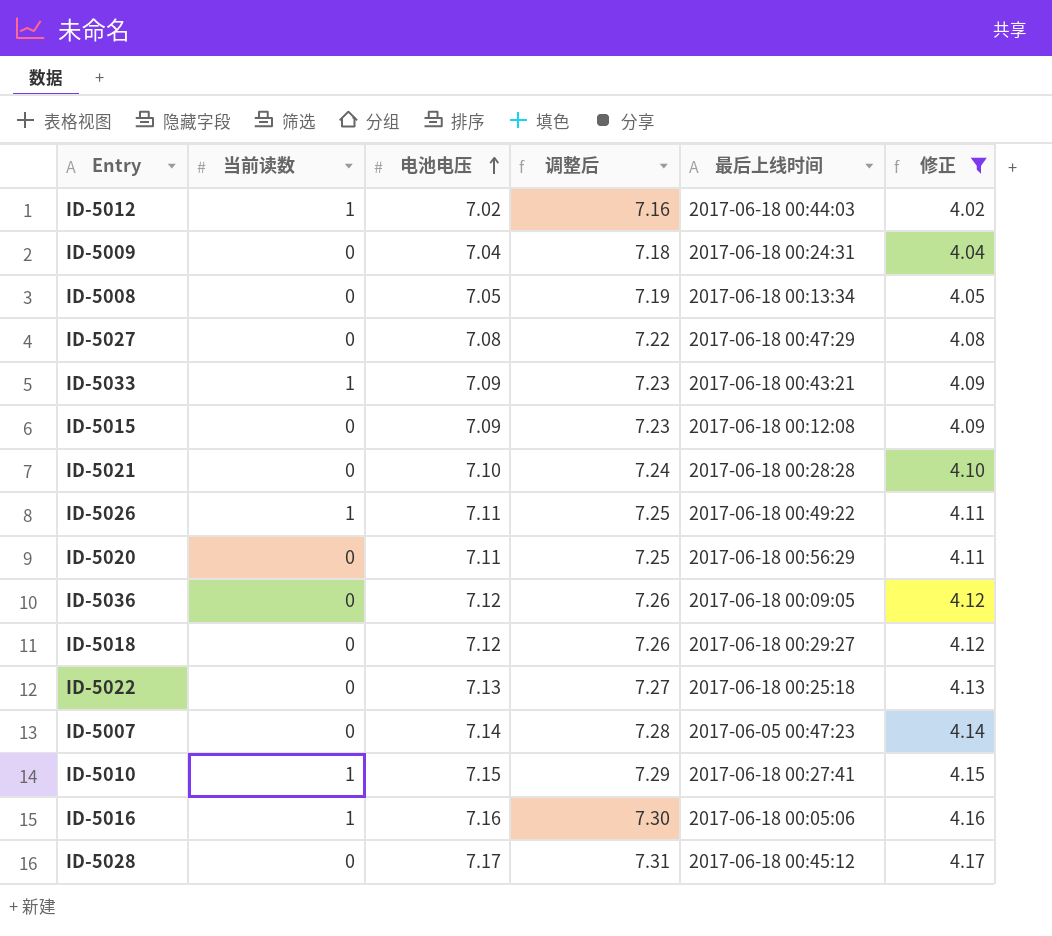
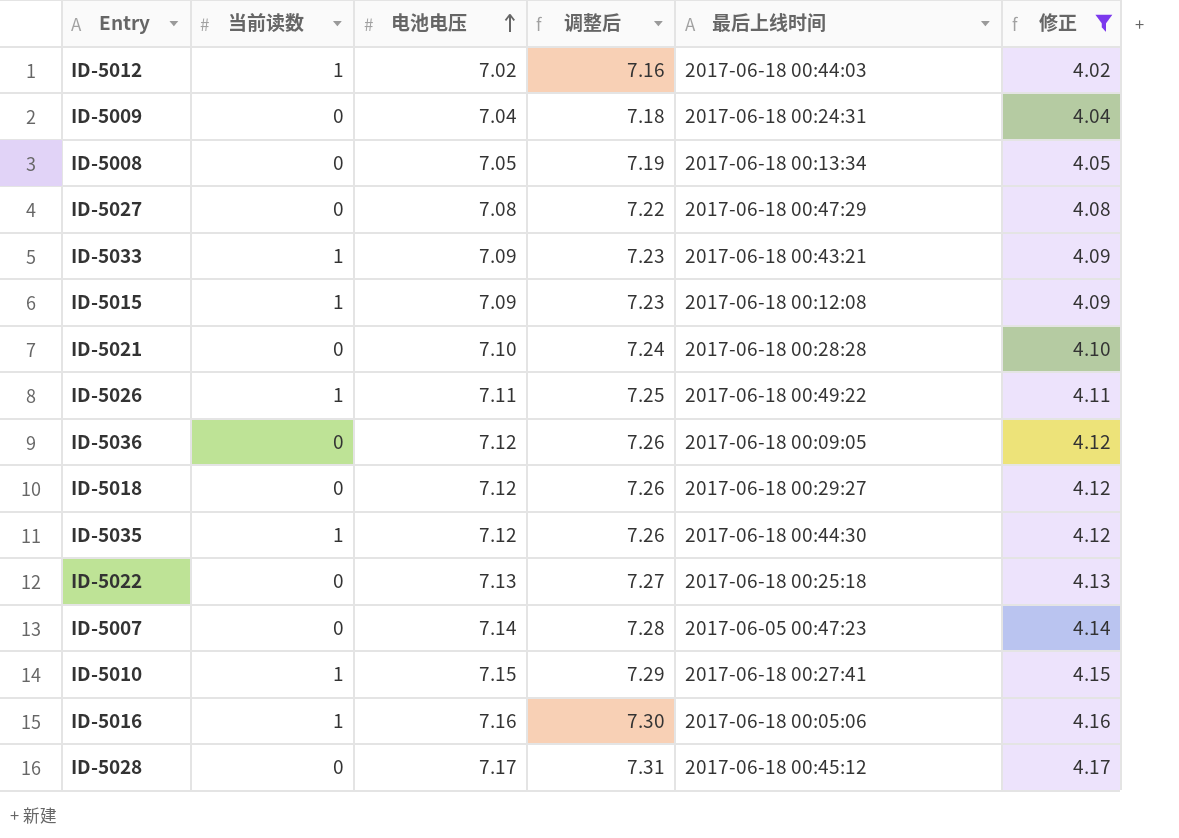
row ID-5020: 0 | 7.11 | 7.25 | 2017-06-18 00:56:29 | 4.11 -> none
ID-5015 | 当前读数: 0 -> 1
row ID-5035: none -> 1 | 7.12 | 7.26 | 2017-06-18 00:44:30 | 4.12

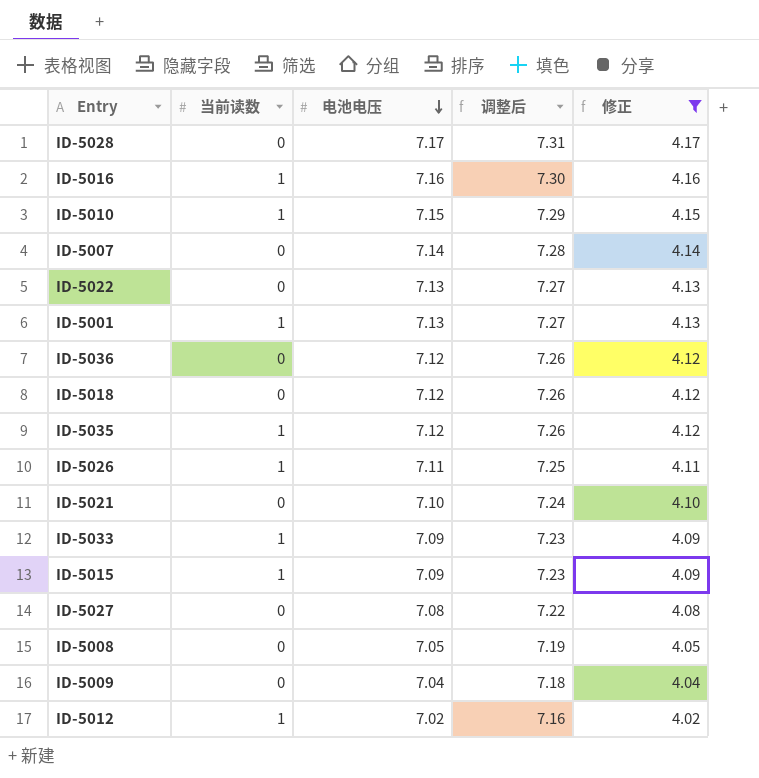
row order: 电池电压 ascending -> 电池电压 descending
column 最后上线时间 | position: 5 -> none
row ID-5001: none -> 1 | 7.13 | 7.27 | 4.13

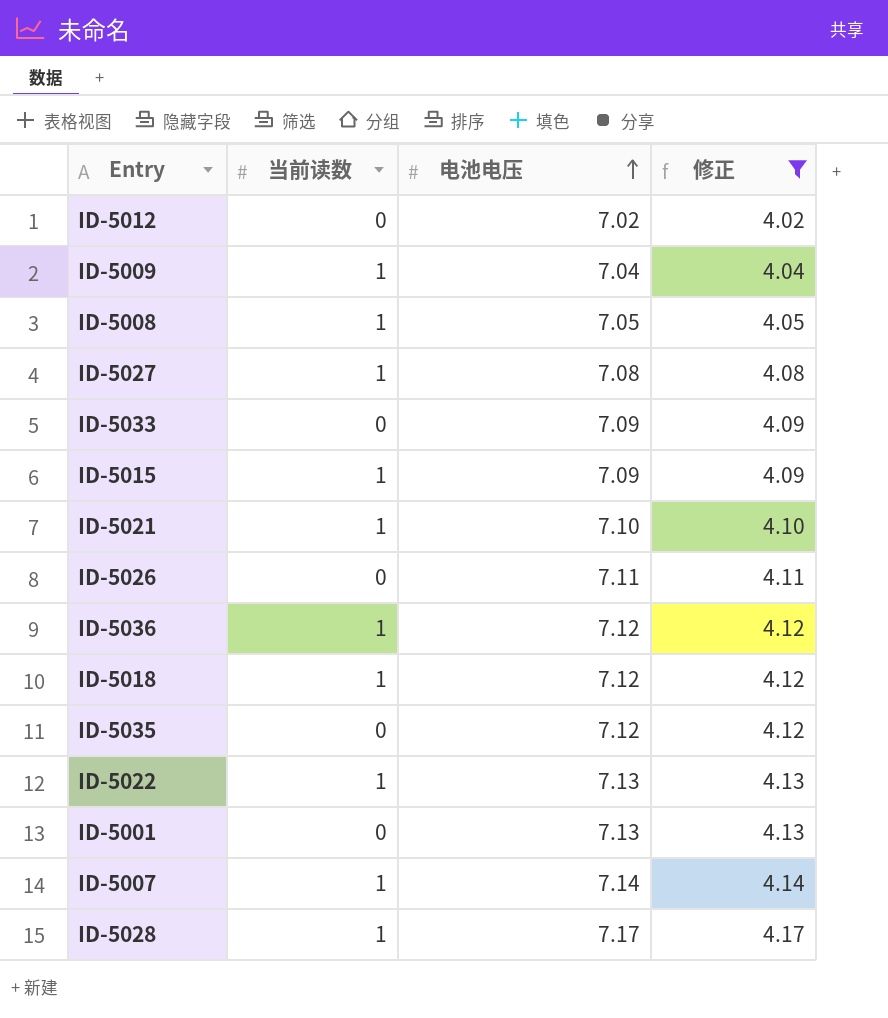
row order: 电池电压 descending -> 电池电压 ascending
column 调整后 | formula: [电池电压] * 1.02 -> none
row ID-5016: 1 | 7.16 | 7.30 | 4.16 -> none
row ID-5010: 1 | 7.15 | 7.29 | 4.15 -> none
ID-5012 | 当前读数: 1 -> 0
ID-5009 | 当前读数: 0 -> 1
ID-5008 | 当前读数: 0 -> 1
ID-5027 | 当前读数: 0 -> 1
ID-5033 | 当前读数: 1 -> 0
ID-5021 | 当前读数: 0 -> 1
ID-5026 | 当前读数: 1 -> 0
ID-5036 | 当前读数: 0 -> 1
ID-5018 | 当前读数: 0 -> 1
ID-5035 | 当前读数: 1 -> 0
ID-5022 | 当前读数: 0 -> 1
ID-5001 | 当前读数: 1 -> 0
ID-5007 | 当前读数: 0 -> 1
ID-5028 | 当前读数: 0 -> 1

